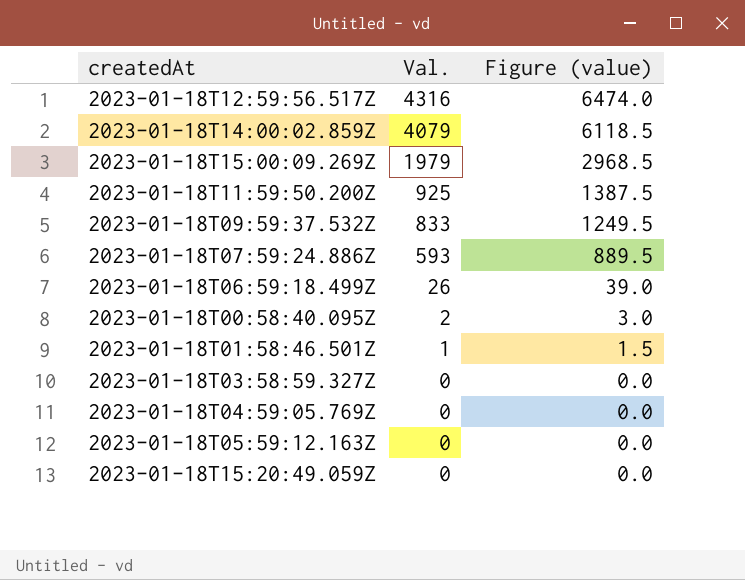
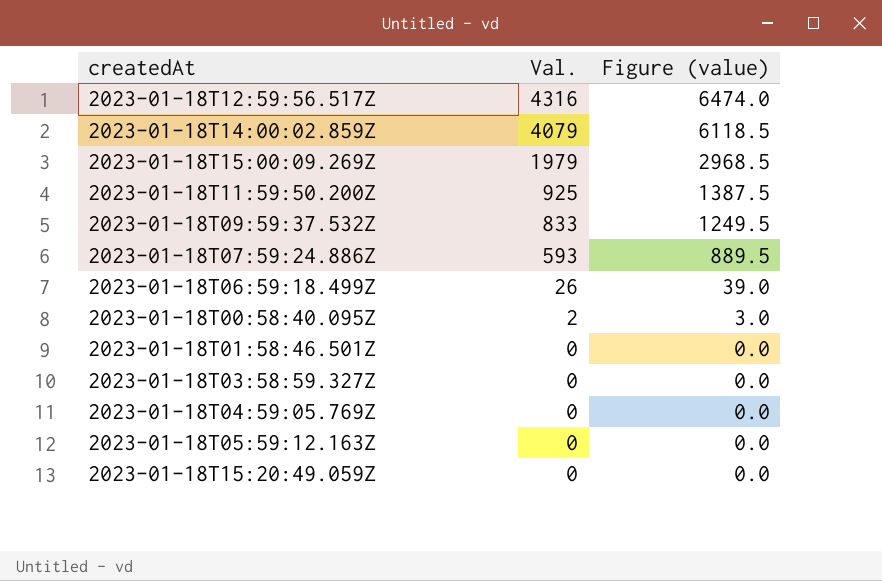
2023-01-18T01:58:46.501Z | Val.: 1 -> 0
2023-01-18T01:58:46.501Z | Figure (value): 1.5 -> 0.0

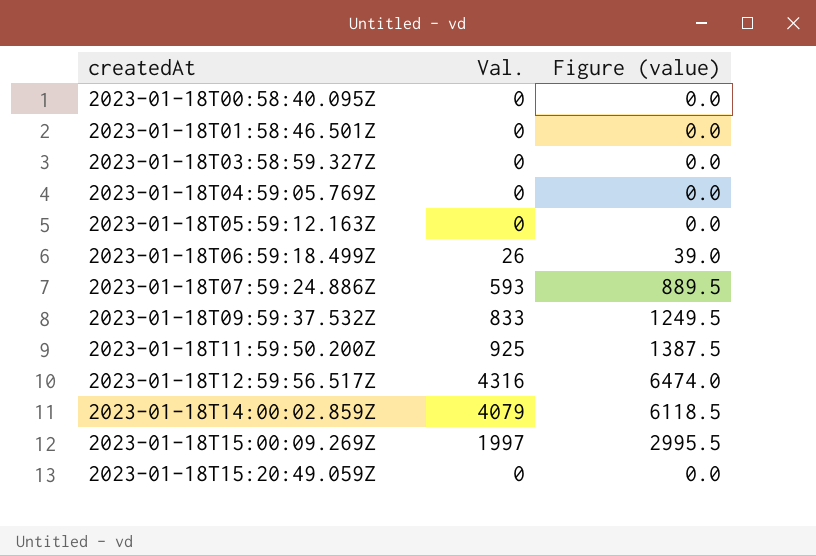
row order: Val. descending -> createdAt ascending
2023-01-18T00:58:40.095Z | Val.: 2 -> 0
2023-01-18T00:58:40.095Z | Figure (value): 3.0 -> 0.0
2023-01-18T15:00:09.269Z | Val.: 1979 -> 1997
2023-01-18T15:00:09.269Z | Figure (value): 2968.5 -> 2995.5

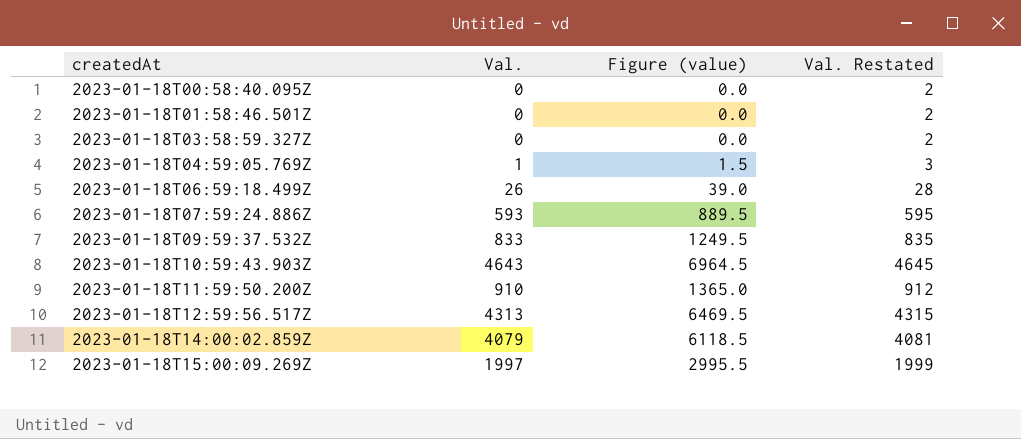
column Val. Restated | formula: none -> [Val.] + 2
row 2023-01-18T05:59:12.163Z: 0 | 0.0 -> none
row 2023-01-18T15:20:49.059Z: 0 | 0.0 -> none
2023-01-18T04:59:05.769Z | Val.: 0 -> 1
2023-01-18T04:59:05.769Z | Figure (value): 0.0 -> 1.5
row 2023-01-18T10:59:43.903Z: none -> 4643 | 6964.5 | 4645
2023-01-18T11:59:50.200Z | Val.: 925 -> 910
2023-01-18T11:59:50.200Z | Figure (value): 1387.5 -> 1365.0
2023-01-18T12:59:56.517Z | Val.: 4316 -> 4313
2023-01-18T12:59:56.517Z | Figure (value): 6474.0 -> 6469.5

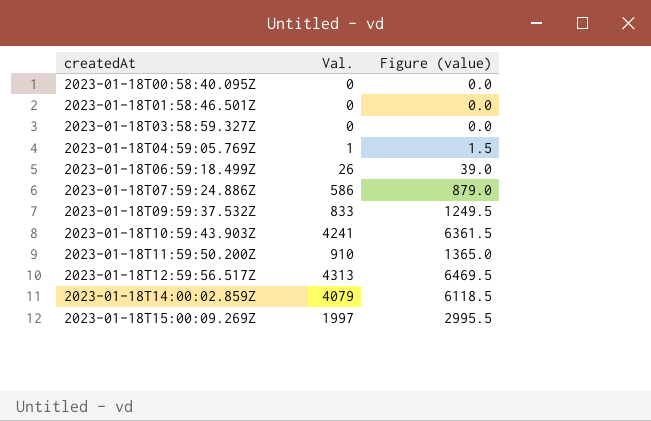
column Val. Restated | formula: [Val.] + 2 -> none
2023-01-18T07:59:24.886Z | Val.: 593 -> 586
2023-01-18T07:59:24.886Z | Figure (value): 889.5 -> 879.0
2023-01-18T10:59:43.903Z | Val.: 4643 -> 4241
2023-01-18T10:59:43.903Z | Figure (value): 6964.5 -> 6361.5

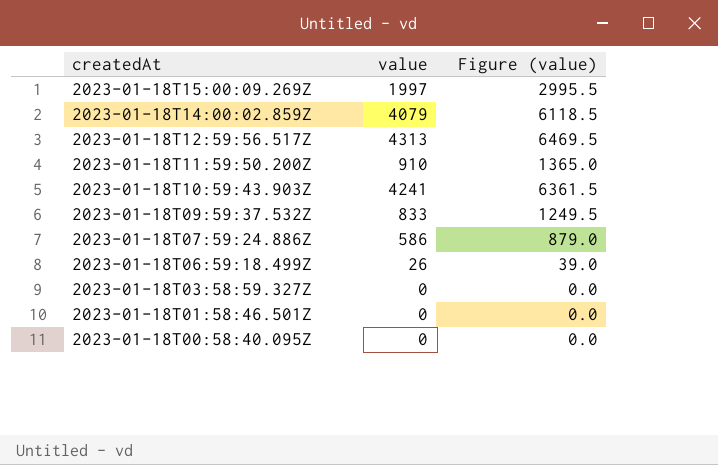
row order: createdAt ascending -> createdAt descending
column name: Val. -> value
row 2023-01-18T04:59:05.769Z: 1 | 1.5 -> none

